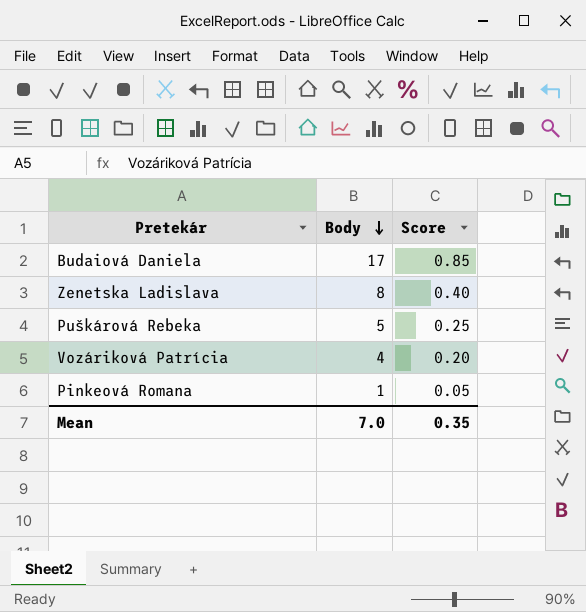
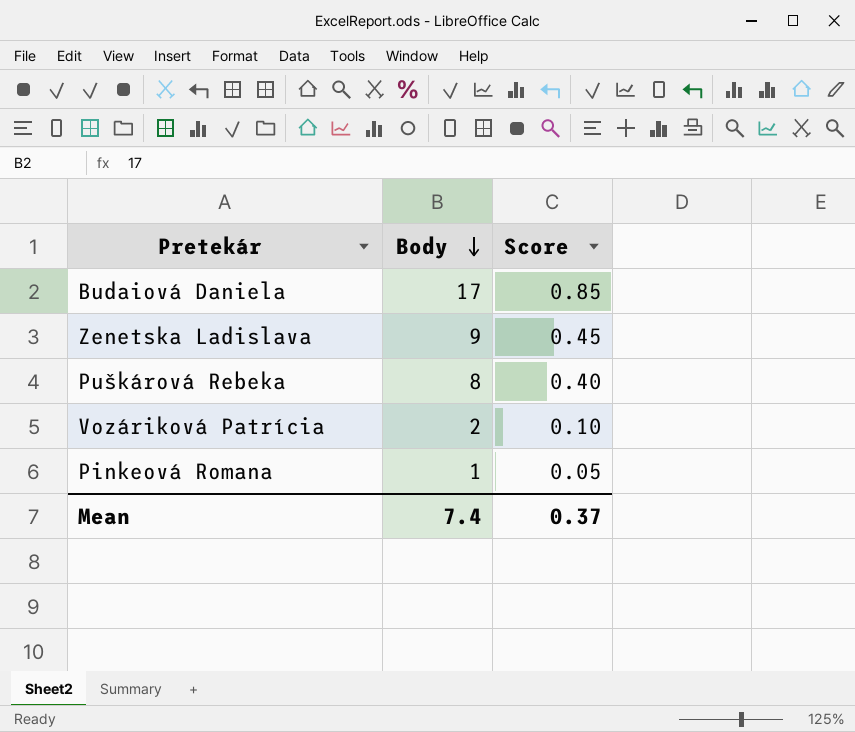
Zenetska Ladislava | Body: 8 -> 9
Zenetska Ladislava | Score: 0.40 -> 0.45
Puškárová Rebeka | Body: 5 -> 8
Puškárová Rebeka | Score: 0.25 -> 0.40
Vozáriková Patrícia | Body: 4 -> 2
Vozáriková Patrícia | Score: 0.20 -> 0.10
Mean | Body: 7.0 -> 7.4
Mean | Score: 0.35 -> 0.37

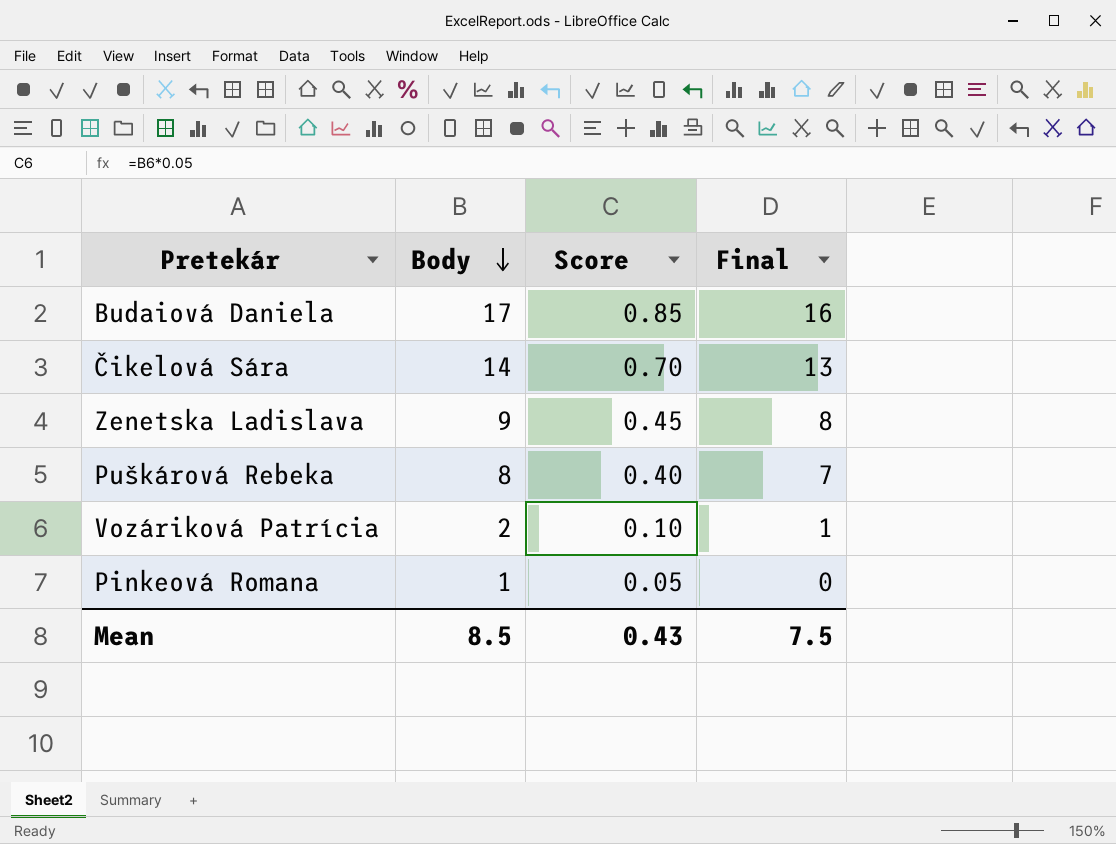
column Final | formula: none -> [Body] - 1
row Čikelová Sára: none -> 14 | 0.70 | 13
Mean | Body: 7.4 -> 8.5
Mean | Score: 0.37 -> 0.43

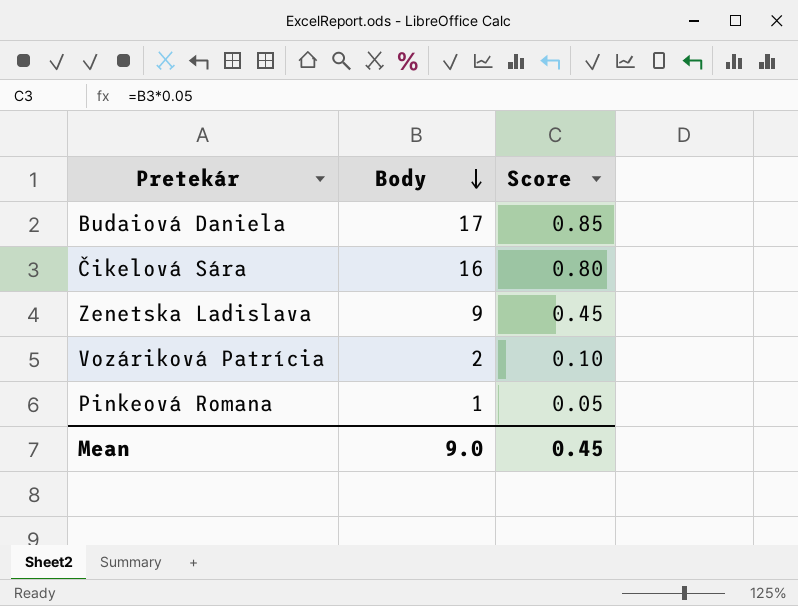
column Final | formula: [Body] - 1 -> none
row Puškárová Rebeka: 8 | 0.40 | 7 -> none
Čikelová Sára | Body: 14 -> 16
Čikelová Sára | Score: 0.70 -> 0.80
Mean | Body: 8.5 -> 9.0
Mean | Score: 0.43 -> 0.45

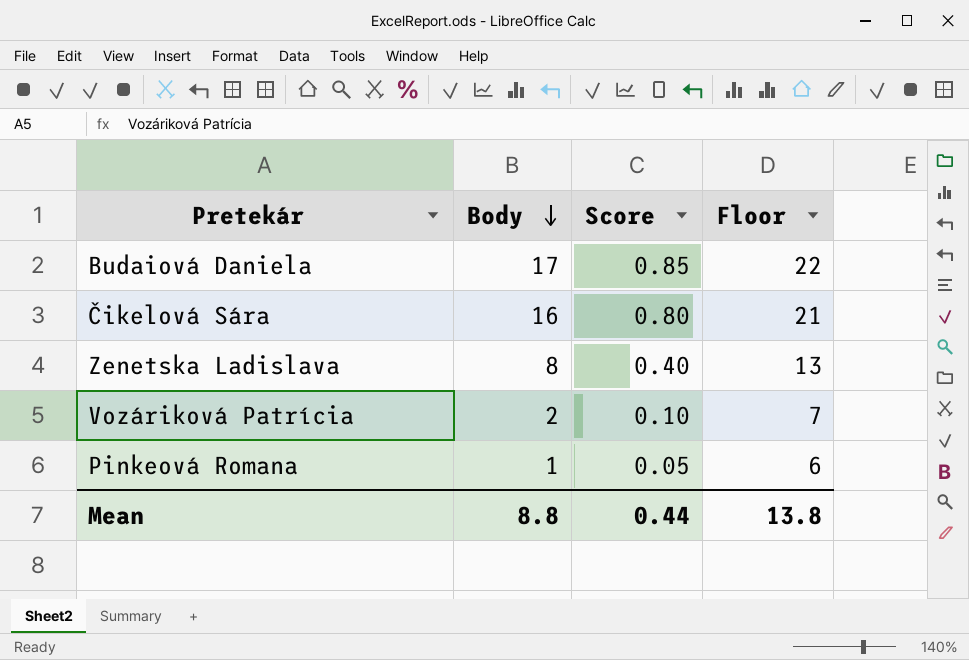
column Floor | formula: none -> [Body] + 5
Zenetska Ladislava | Body: 9 -> 8
Zenetska Ladislava | Score: 0.45 -> 0.40
Mean | Body: 9.0 -> 8.8
Mean | Score: 0.45 -> 0.44

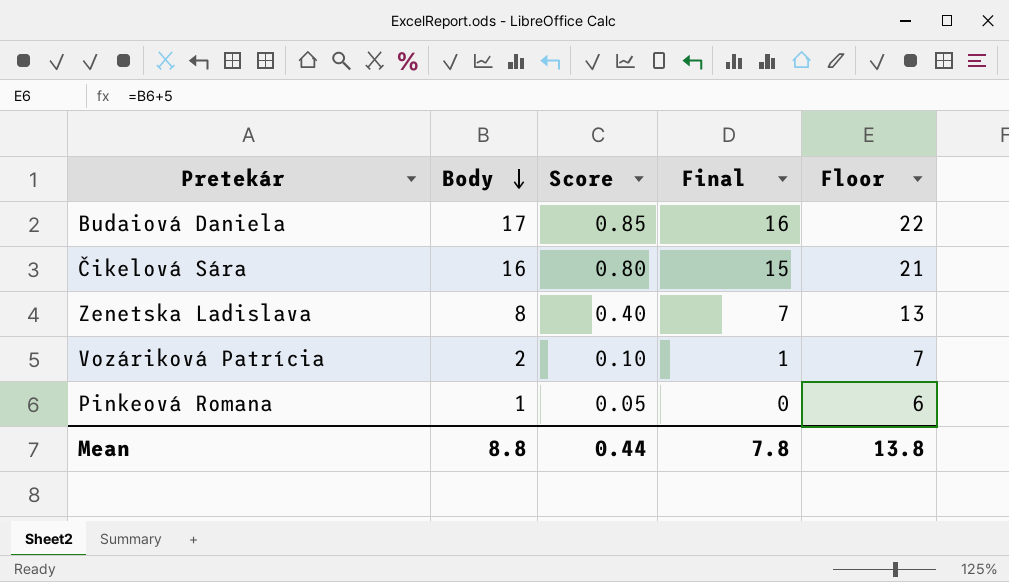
column Final | formula: none -> [Body] - 1

